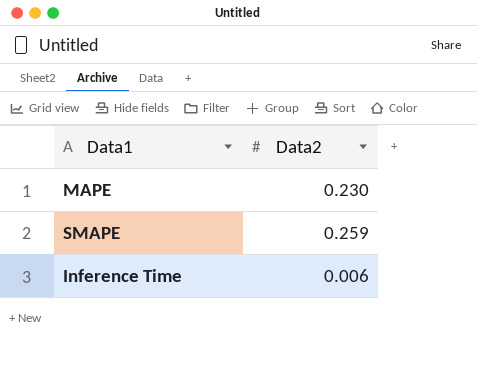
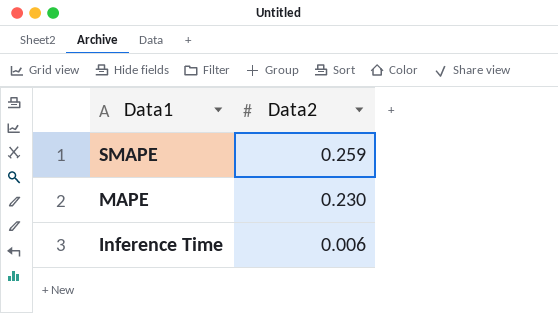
row order: none -> Data1 descending

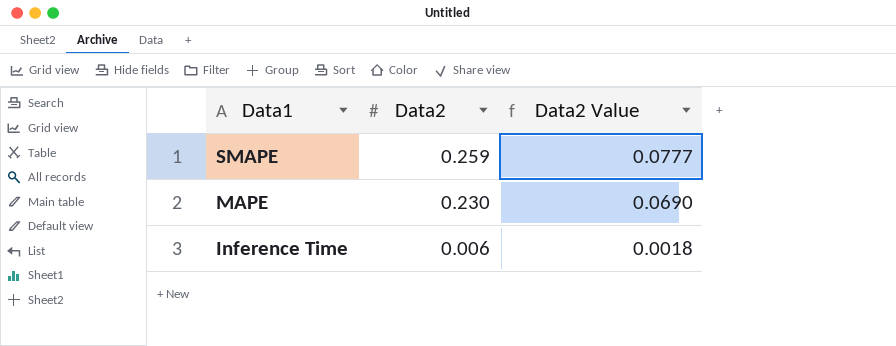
column Data2 Value | formula: none -> [Data2] * 0.3

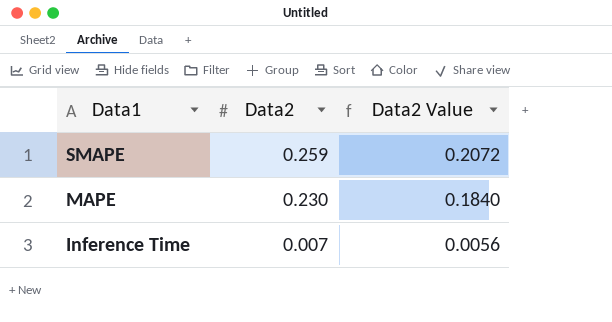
column Data2 Value | formula: [Data2] * 0.3 -> [Data2] * 0.8
Inference Time | Data2: 0.006 -> 0.007

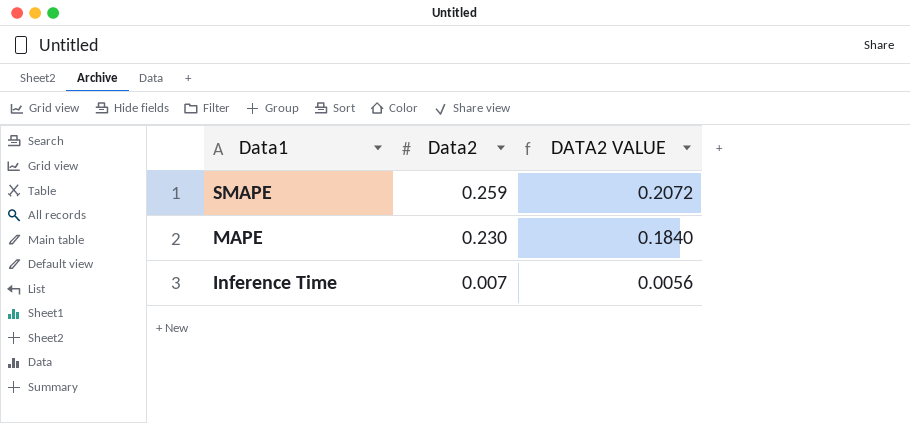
column name: Data2 Value -> DATA2 VALUE

